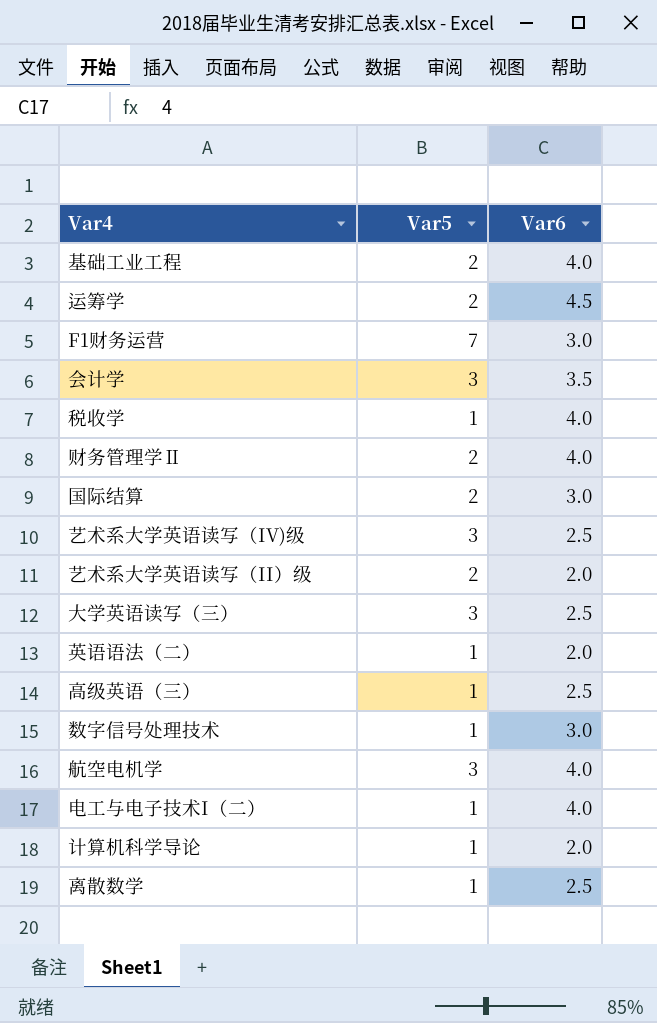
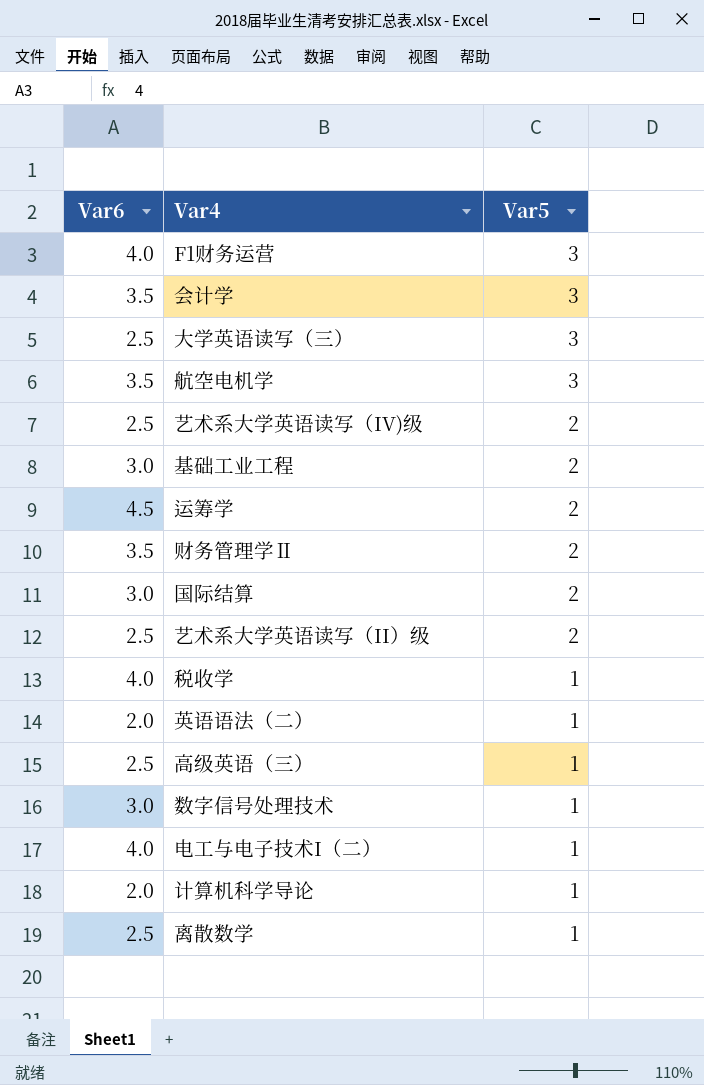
row order: none -> Var5 descending
column Var6 | position: 3 -> 1
F1财务运营 | Var6: 3.0 -> 4.0
F1财务运营 | Var5: 7 -> 3
航空电机学 | Var6: 4.0 -> 3.5
艺术系大学英语读写（IV)级 | Var5: 3 -> 2
基础工业工程 | Var6: 4.0 -> 3.0
财务管理学Ⅱ | Var6: 4.0 -> 3.5
艺术系大学英语读写（II）级 | Var6: 2.0 -> 2.5

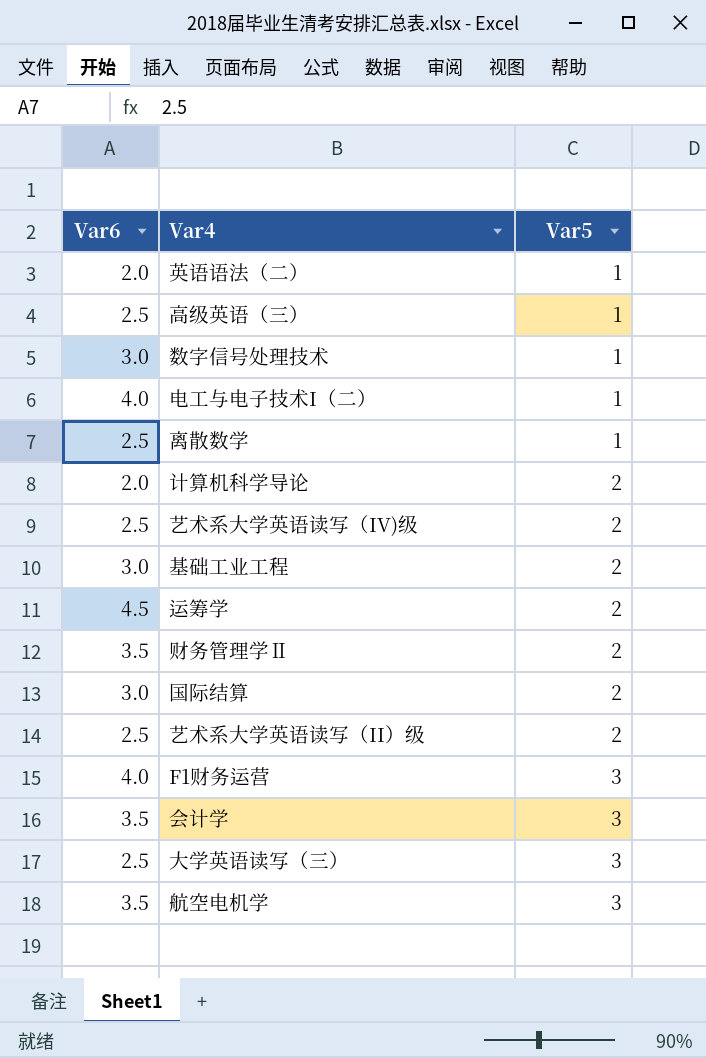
row order: Var5 descending -> Var5 ascending
row 税收学: 4.0 | 1 -> none
计算机科学导论 | Var5: 1 -> 2

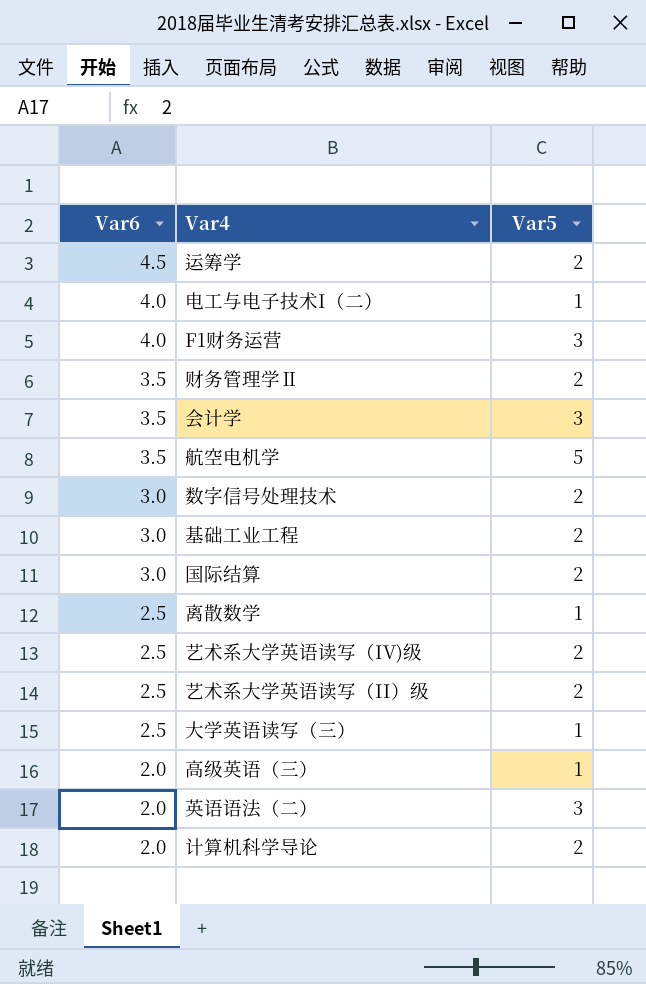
row order: Var5 ascending -> Var6 descending
航空电机学 | Var5: 3 -> 5
数字信号处理技术 | Var5: 1 -> 2
大学英语读写（三） | Var5: 3 -> 1
高级英语（三） | Var6: 2.5 -> 2.0
英语语法（二） | Var5: 1 -> 3

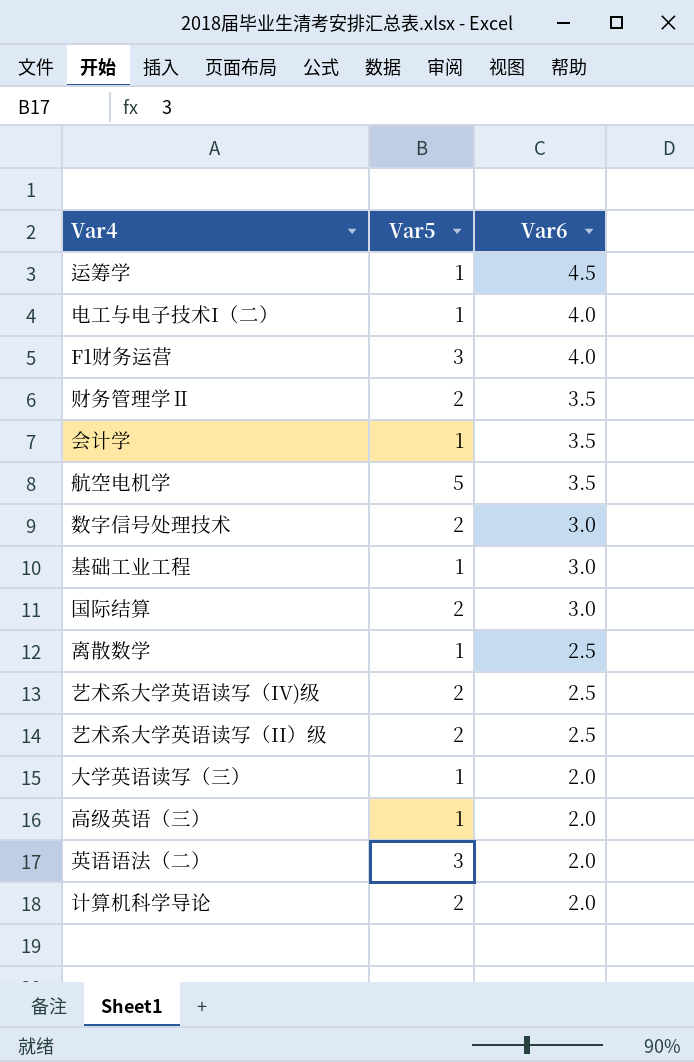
column Var6 | position: 1 -> 3
运筹学 | Var5: 2 -> 1
会计学 | Var5: 3 -> 1
基础工业工程 | Var5: 2 -> 1
大学英语读写（三） | Var6: 2.5 -> 2.0

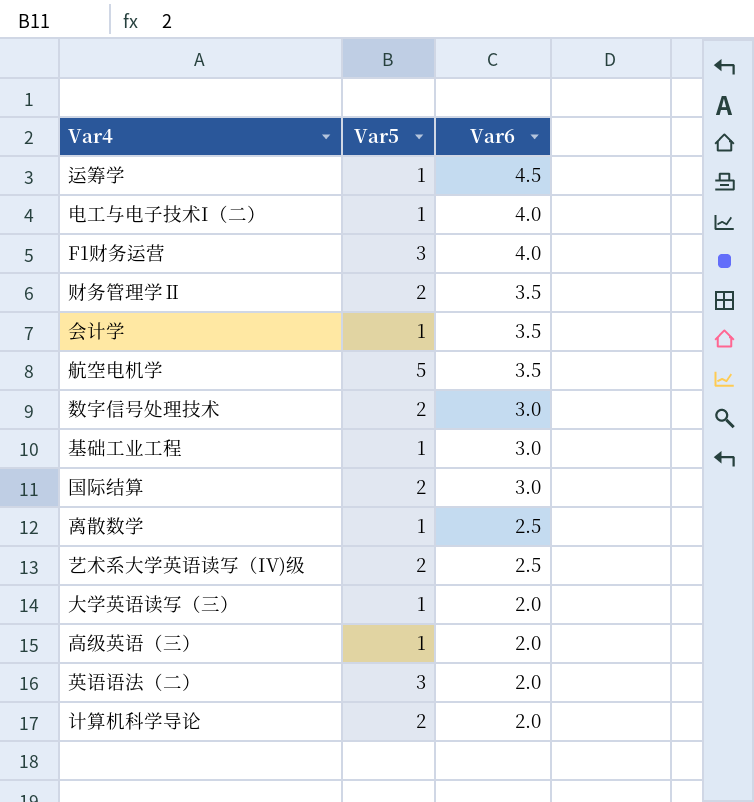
row 艺术系大学英语读写（II）级: 2 | 2.5 -> none

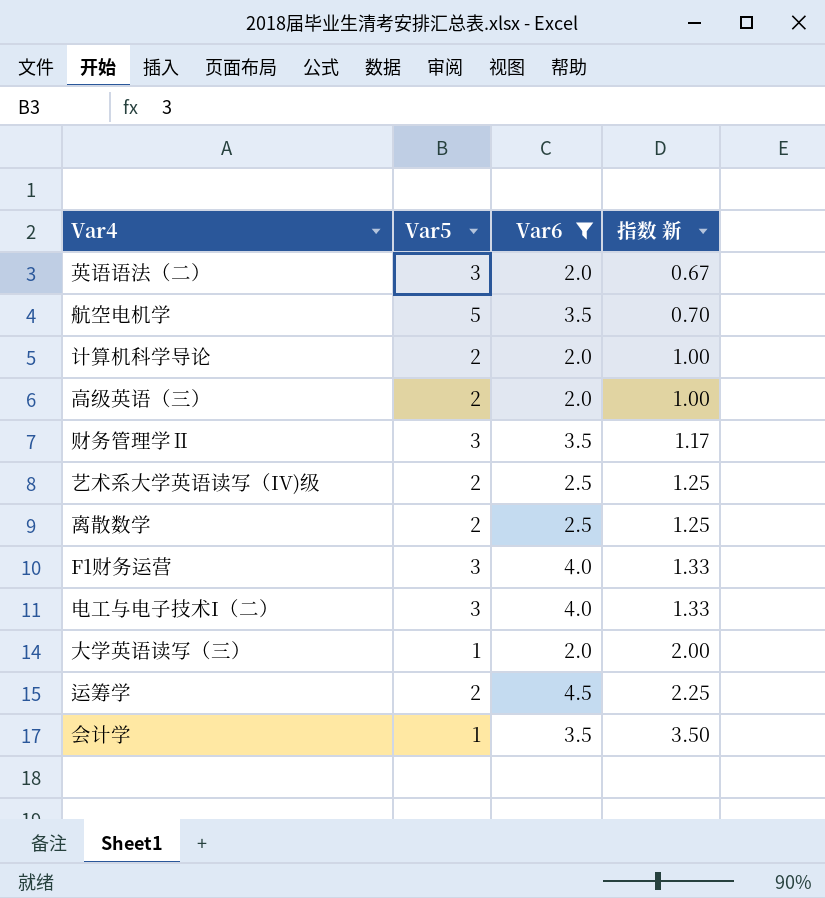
filter: none -> Var6 != 3.0
row order: Var6 descending -> 指数 新 ascending
column 指数 新 | formula: none -> [Var6] / [Var5]
高级英语（三） | Var5: 1 -> 2
财务管理学Ⅱ | Var5: 2 -> 3
离散数学 | Var5: 1 -> 2
电工与电子技术I（二） | Var5: 1 -> 3
运筹学 | Var5: 1 -> 2

